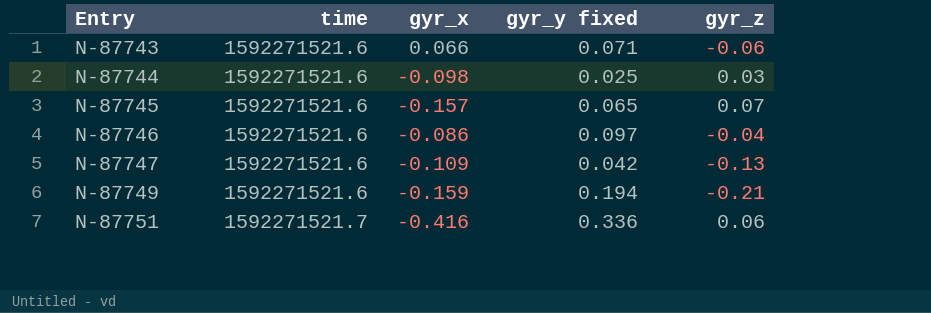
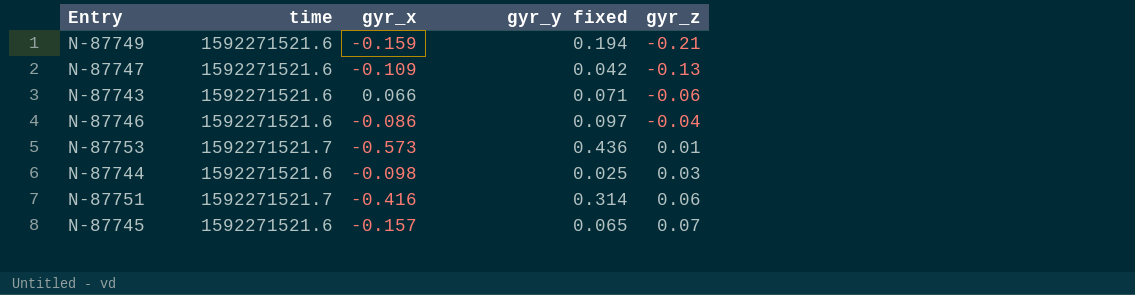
row order: Entry ascending -> gyr_z ascending
row N-87753: none -> 1592271521.7 | -0.573 | 0.436 | 0.01
N-87751 | gyr_y fixed: 0.336 -> 0.314

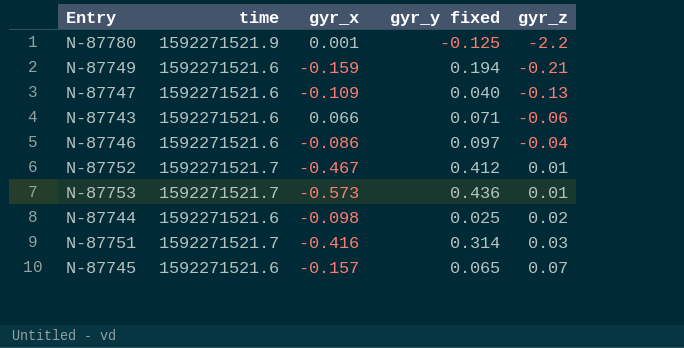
row N-87780: none -> 1592271521.9 | 0.001 | -0.125 | -2.2
N-87747 | gyr_y fixed: 0.042 -> 0.040
row N-87752: none -> 1592271521.7 | -0.467 | 0.412 | 0.01
N-87744 | gyr_z: 0.03 -> 0.02
N-87751 | gyr_z: 0.06 -> 0.03

